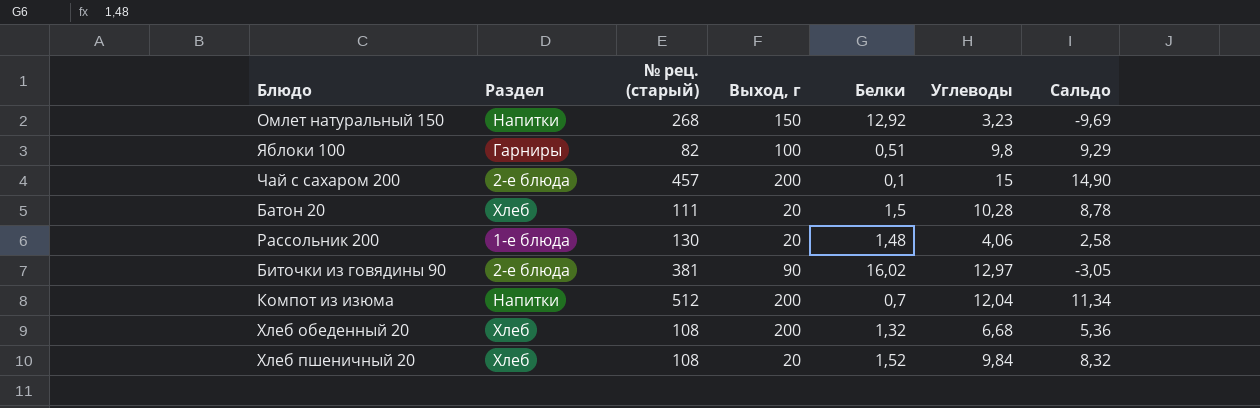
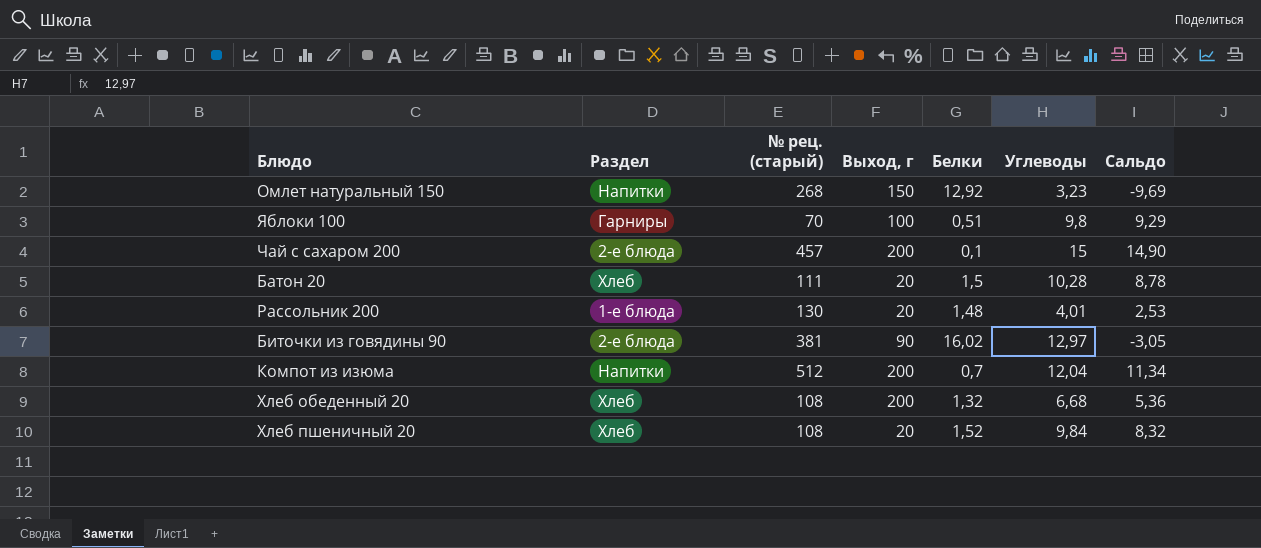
Яблоки 100 | № рец. (старый): 82 -> 70
Рассольник 200 | Углеводы: 4,06 -> 4,01
Рассольник 200 | Сальдо: 2,58 -> 2,53

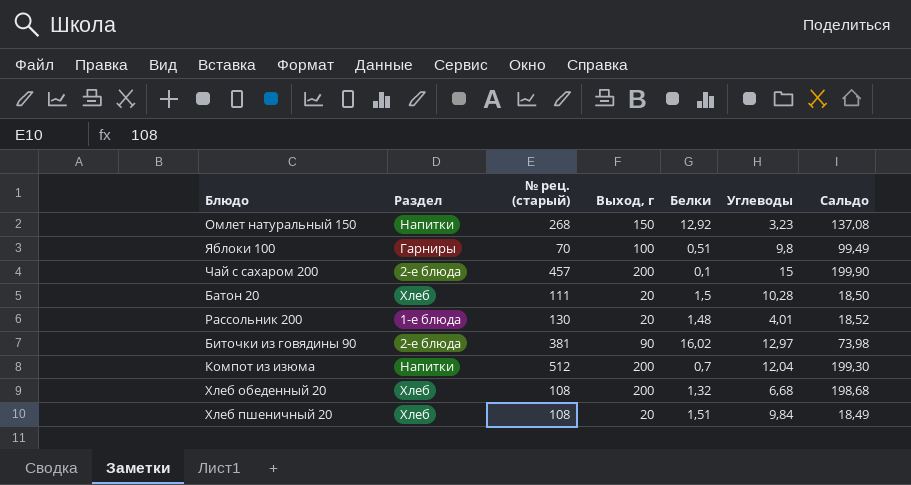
column Сальдо | formula: [Углеводы] - [Белки] -> [Выход, г] - [Белки]
Хлеб пшеничный 20 | Белки: 1,52 -> 1,51

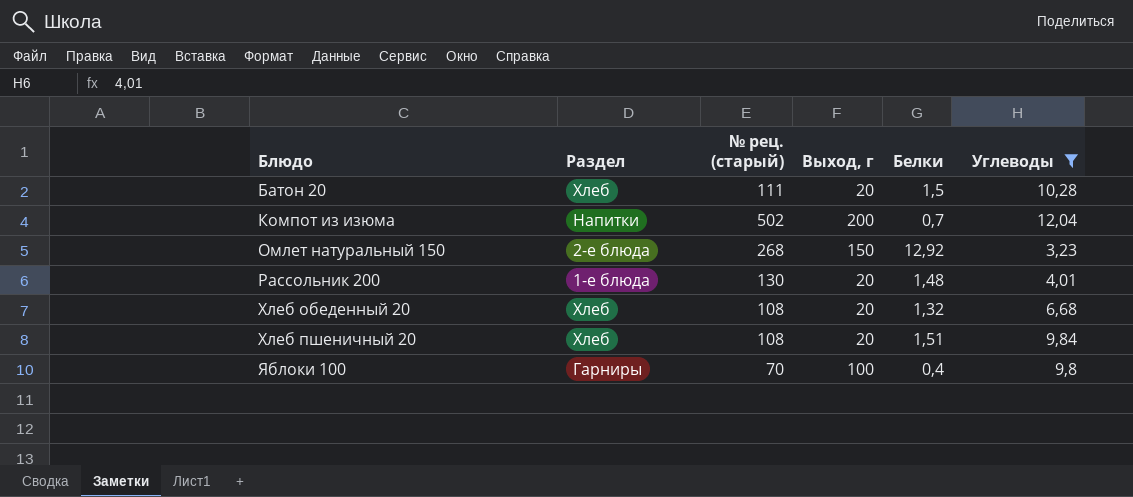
filter: none -> Углеводы <= 12,04
row order: none -> Блюдо ascending
column Сальдо | formula: [Выход, г] - [Белки] -> none
Компот из изюма | № рец. (старый): 512 -> 502
Омлет натуральный 150 | Раздел: Напитки -> 2-е блюда
Хлеб обеденный 20 | Выход, г: 200 -> 20
Яблоки 100 | Белки: 0,51 -> 0,4

